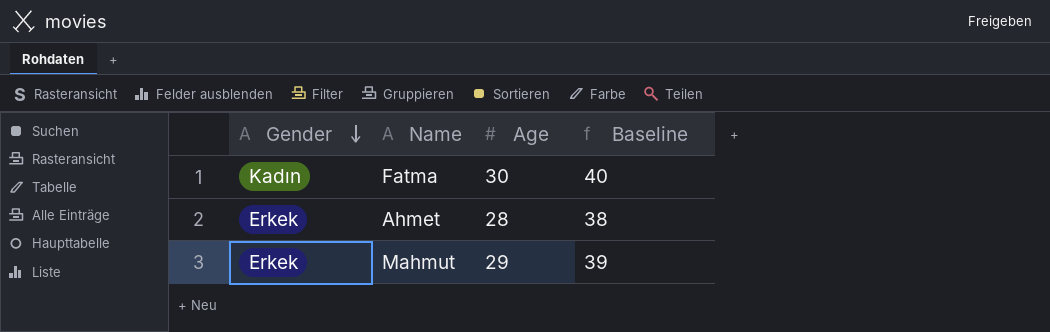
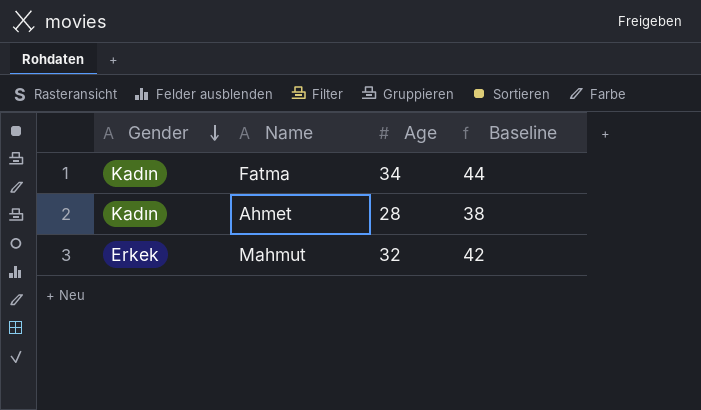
Fatma | Age: 30 -> 34
Fatma | Baseline: 40 -> 44
Ahmet | Gender: Erkek -> Kadın
Mahmut | Age: 29 -> 32
Mahmut | Baseline: 39 -> 42

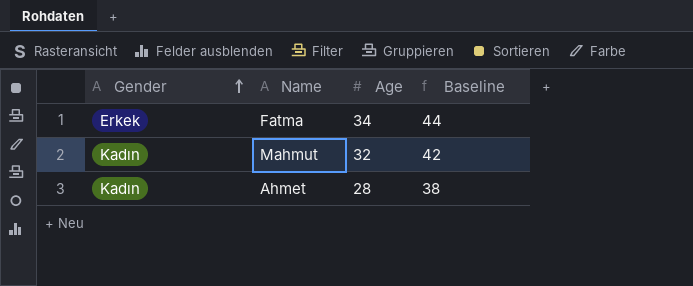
row order: Gender descending -> Gender ascending
Fatma | Gender: Kadın -> Erkek
Mahmut | Gender: Erkek -> Kadın

